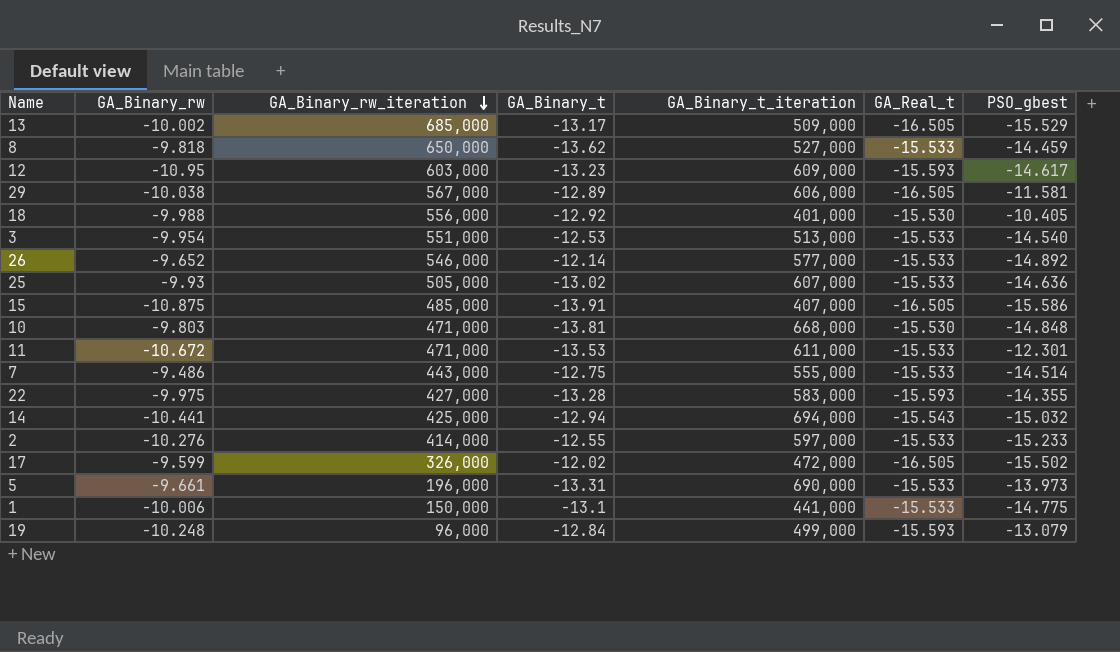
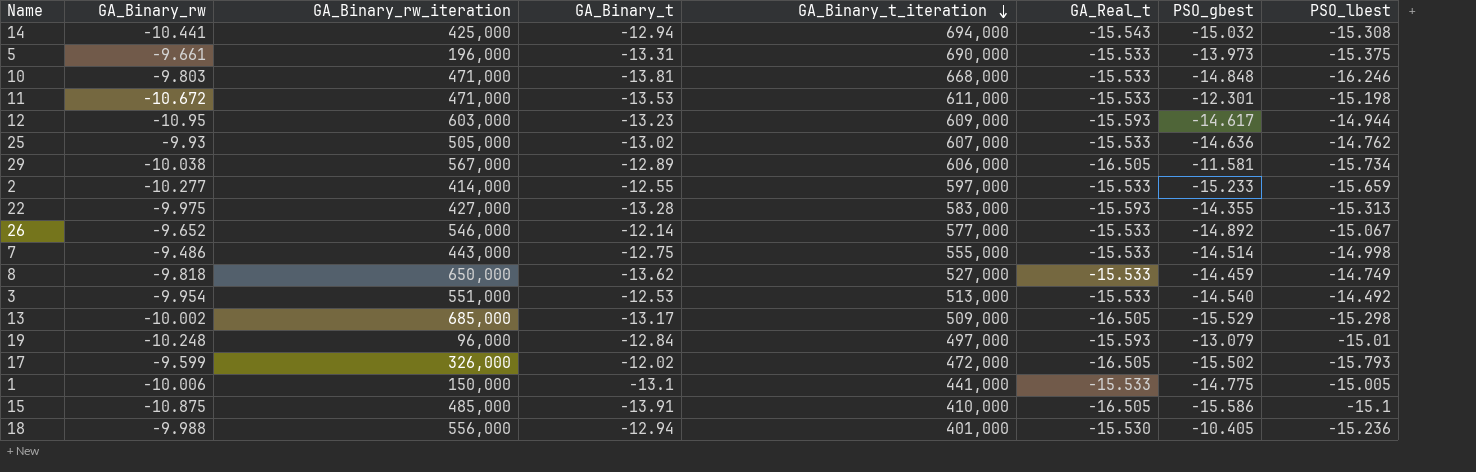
row order: GA_Binary_rw_iteration descending -> GA_Binary_t_iteration descending
column PSO_lbest | position: none -> 8
10 | GA_Real_t: -15.530 -> -15.533
2 | GA_Binary_rw: -10.276 -> -10.277
19 | GA_Binary_t_iteration: 499,000 -> 497,000
15 | GA_Binary_t_iteration: 407,000 -> 410,000
18 | GA_Binary_t: -12.92 -> -12.94

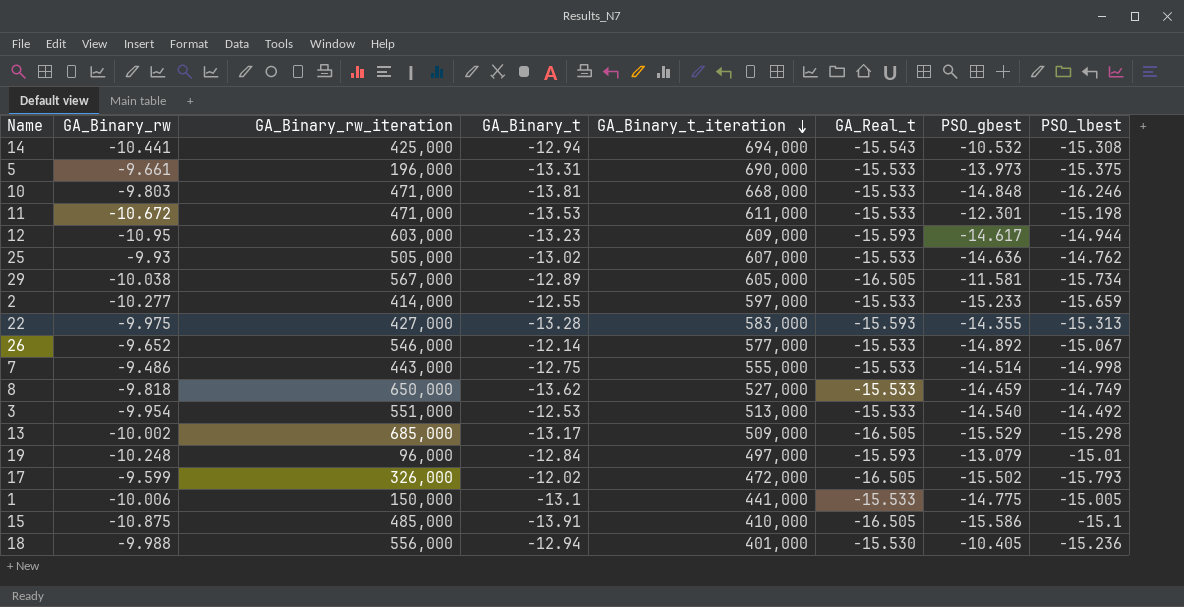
14 | PSO_gbest: -15.032 -> -10.532
29 | GA_Binary_t_iteration: 606,000 -> 605,000

